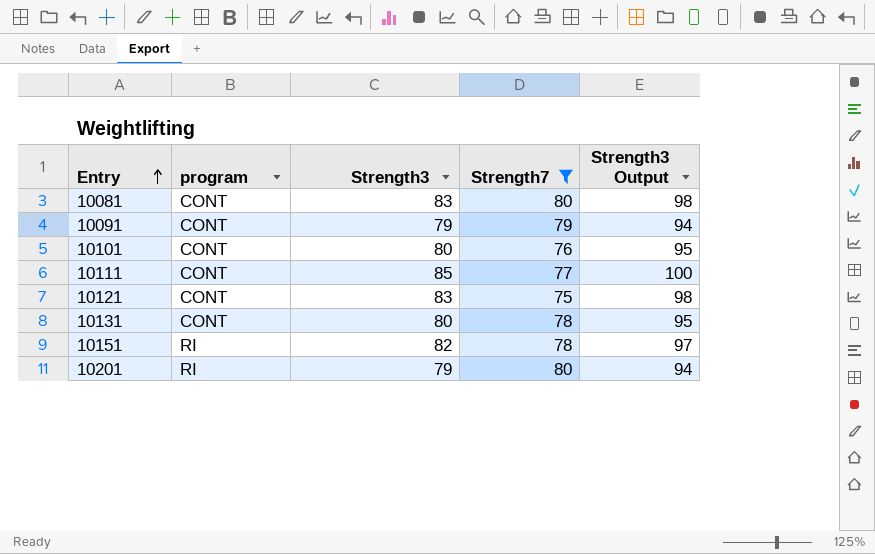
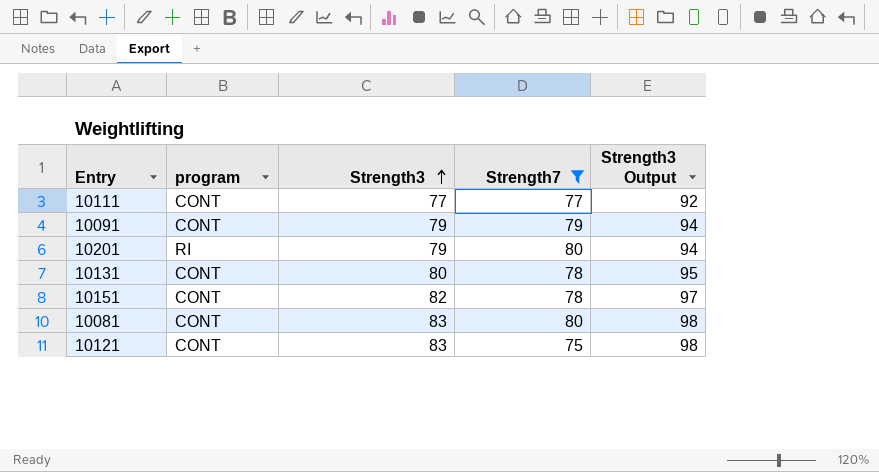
row order: Entry ascending -> Strength3 ascending
row 10101: CONT | 80 | 76 | 95 -> none
10111 | Strength3: 85 -> 77
10111 | Strength3 Output: 100 -> 92
10151 | program: RI -> CONT

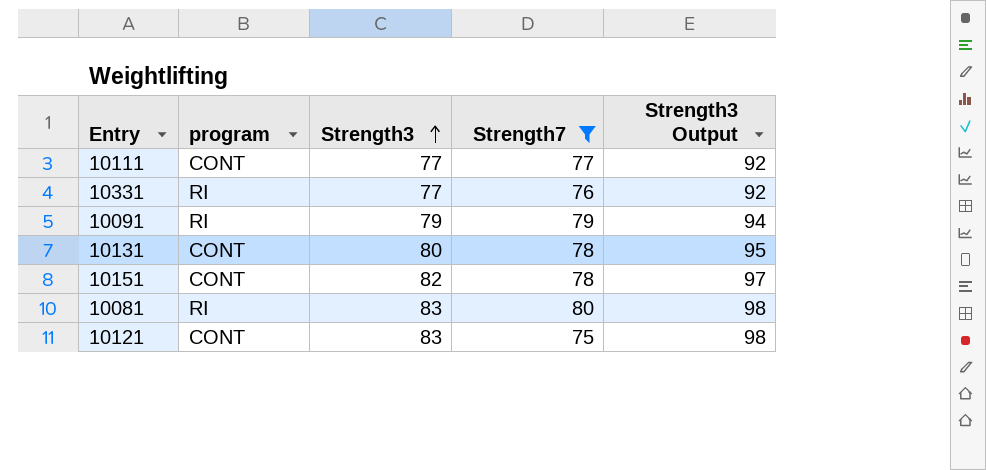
row 10201: RI | 79 | 80 | 94 -> none
row 10331: none -> RI | 77 | 76 | 92
10091 | program: CONT -> RI
10081 | program: CONT -> RI

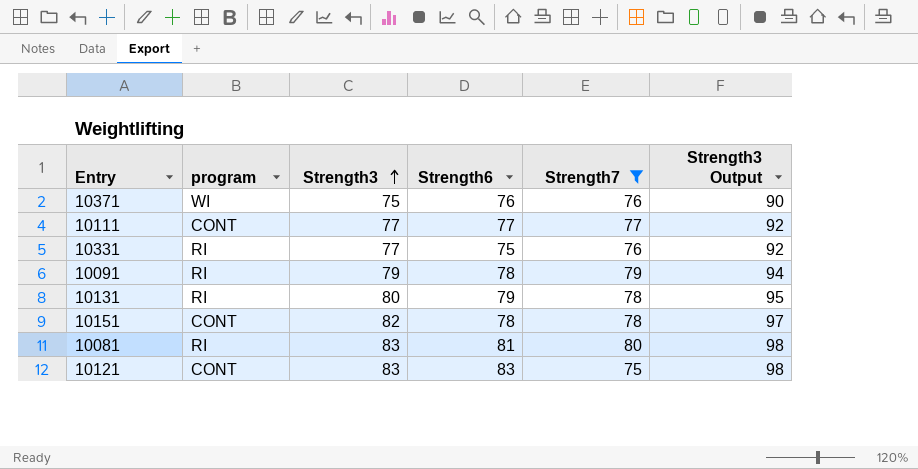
column Strength6 | position: none -> 4
row 10371: none -> WI | 75 | 76 | 76 | 90
10131 | program: CONT -> RI

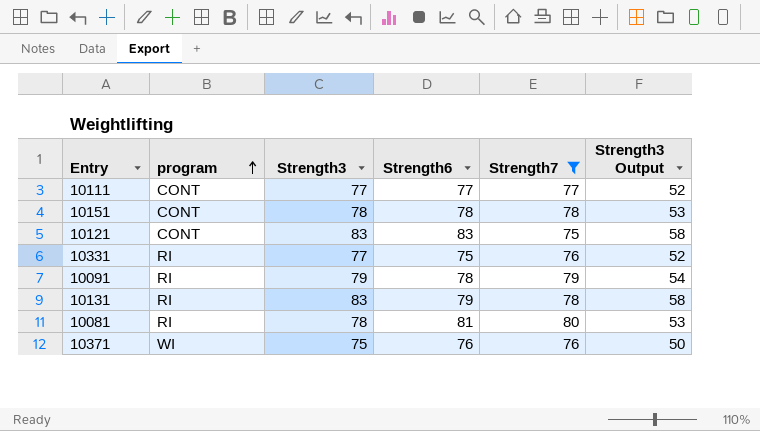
row order: Strength3 ascending -> program ascending
column Strength3 Output | formula: [Strength3] + 15 -> [Strength3] - 25
10151 | Strength3: 82 -> 78
10131 | Strength3: 80 -> 83
10081 | Strength3: 83 -> 78

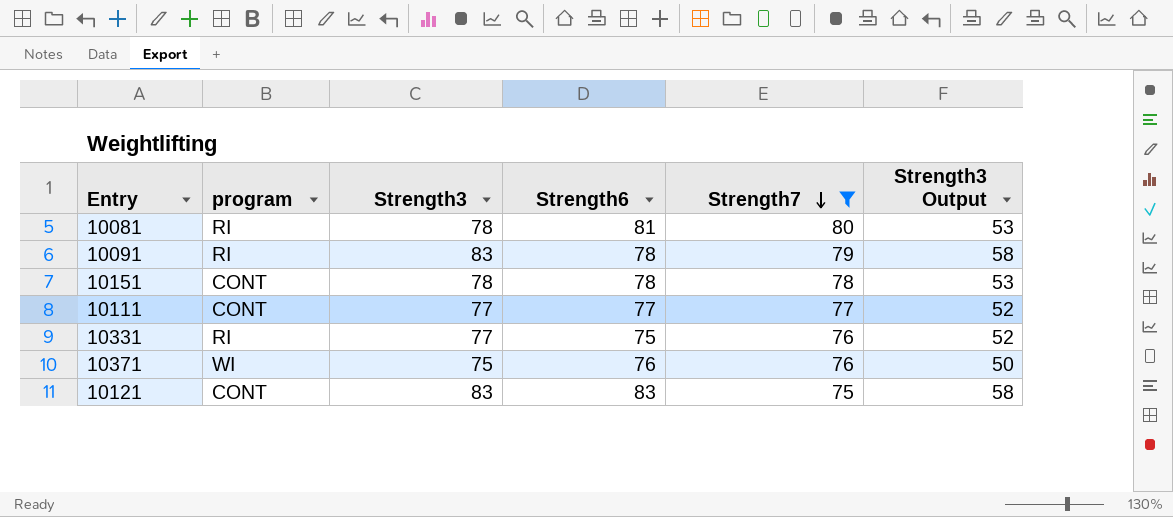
row order: program ascending -> Strength7 descending
row 10131: RI | 83 | 79 | 78 | 58 -> none
10091 | Strength3: 79 -> 83
10091 | Strength3 Output: 54 -> 58

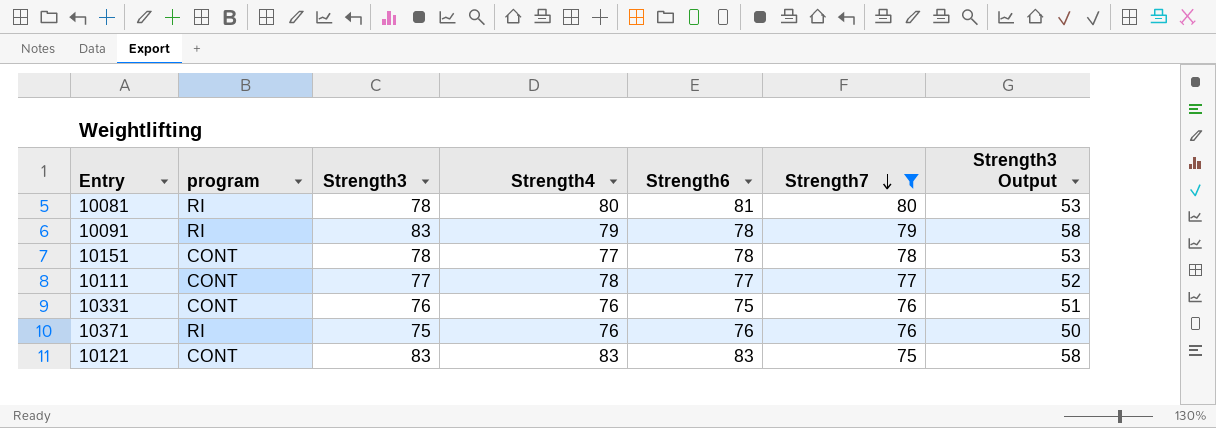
column Strength4 | position: none -> 4
10331 | program: RI -> CONT
10331 | Strength3: 77 -> 76
10331 | Strength3 Output: 52 -> 51
10371 | program: WI -> RI

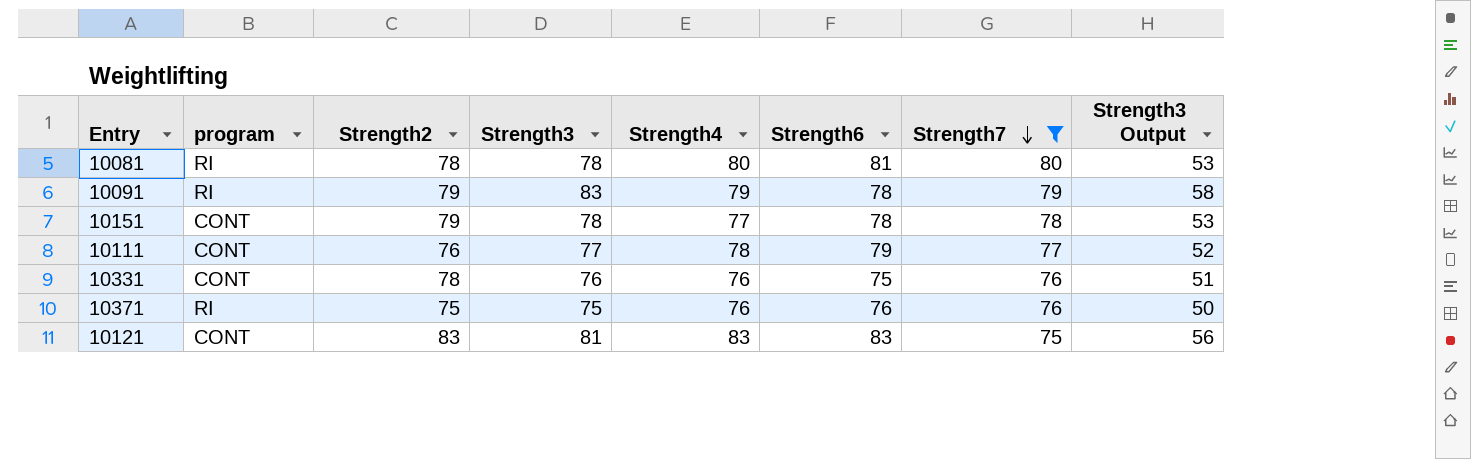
column Strength2 | position: none -> 3
10111 | Strength6: 77 -> 79
10121 | Strength3: 83 -> 81
10121 | Strength3 Output: 58 -> 56

